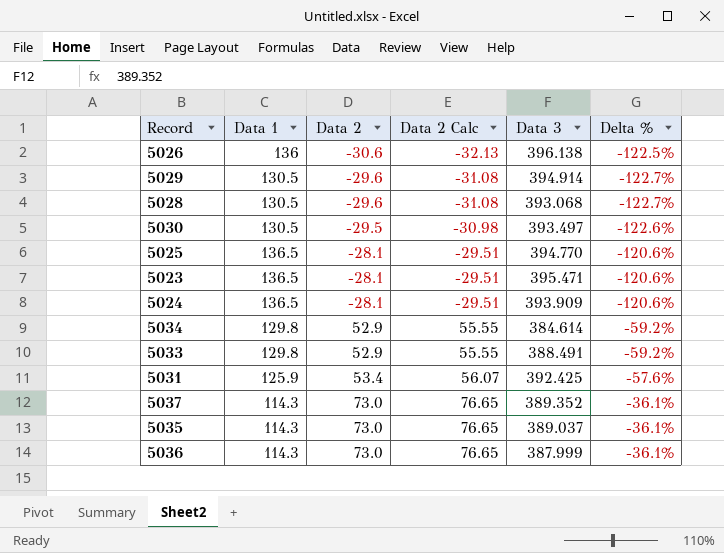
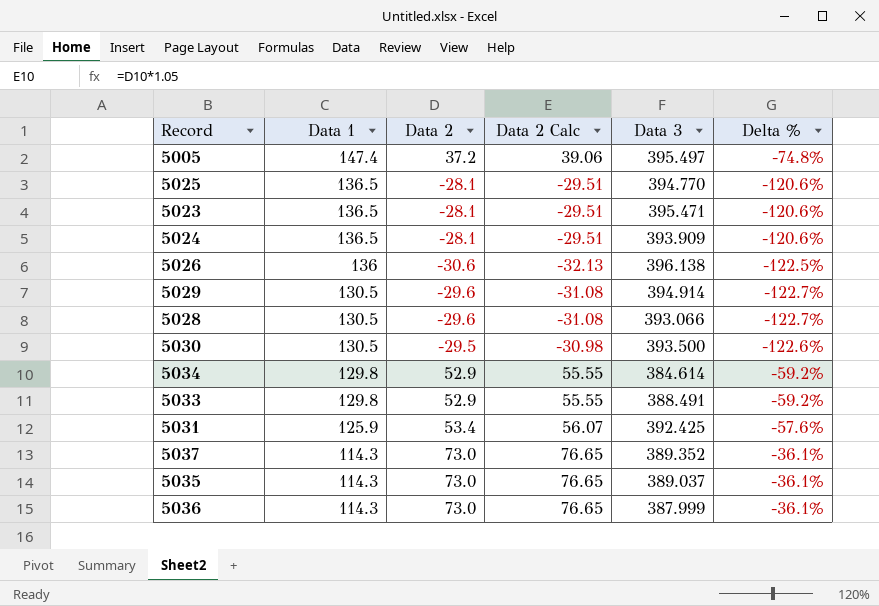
row order: Data 2 ascending -> Data 1 descending
row 5005: none -> 147.4 | 37.2 | 39.06 | 395.497 | -74.8%
5028 | Data 3: 393.068 -> 393.066
5030 | Data 3: 393.497 -> 393.500

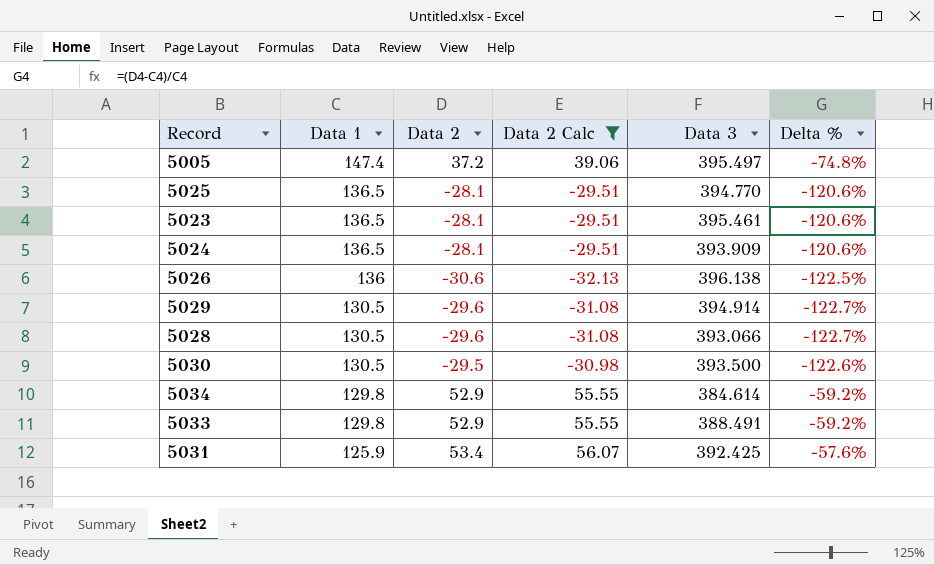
filter: none -> Data 2 Calc != 76.65
5023 | Data 3: 395.471 -> 395.461

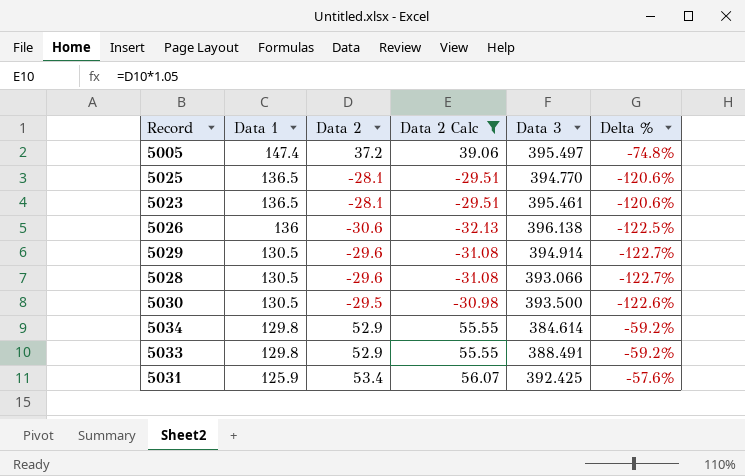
row 5024: 136.5 | -28.1 | -29.51 | 393.909 | -120.6% -> none

